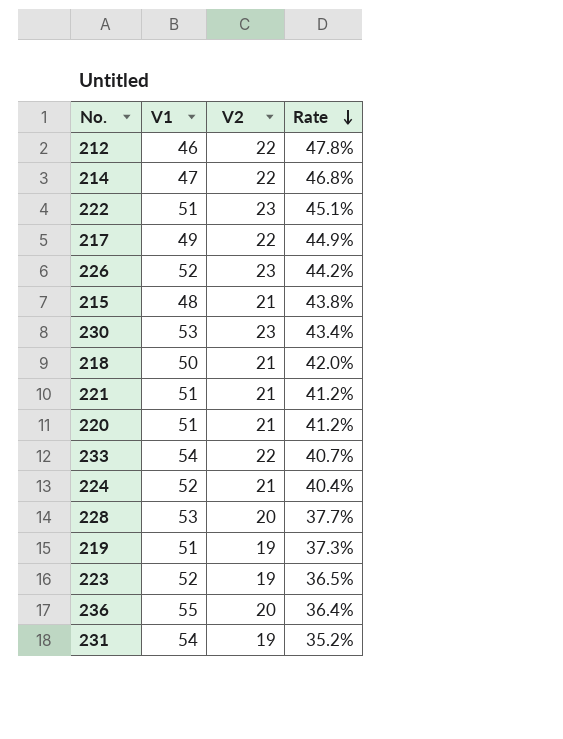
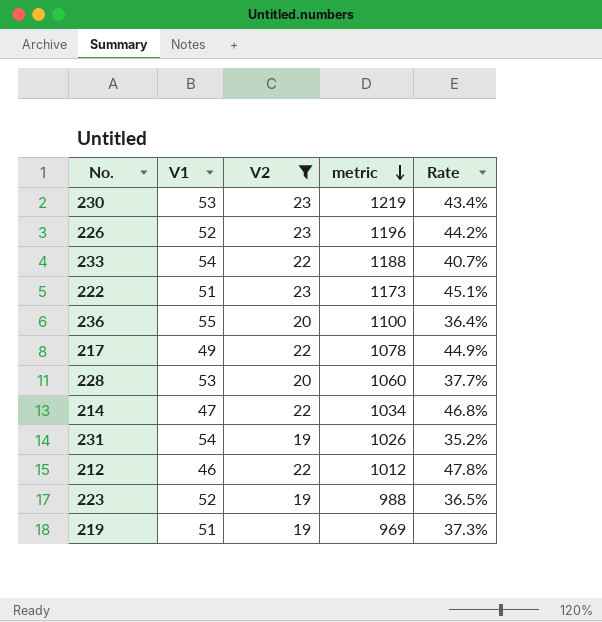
filter: none -> V2 != 21
row order: Rate descending -> metric descending
column metric | formula: none -> [V1] * [V2]

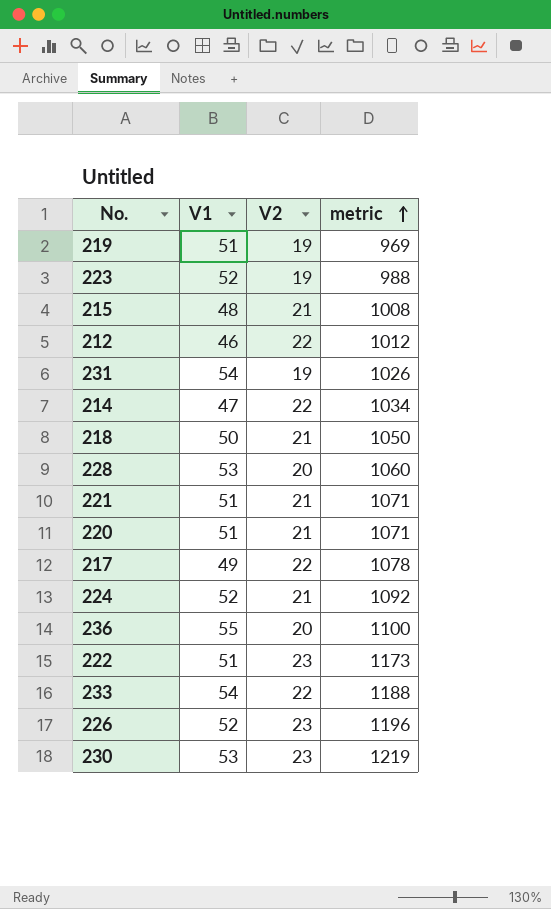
filter: V2 != 21 -> none
row order: metric descending -> metric ascending
column Rate | formula: [V2] / [V1] -> none

